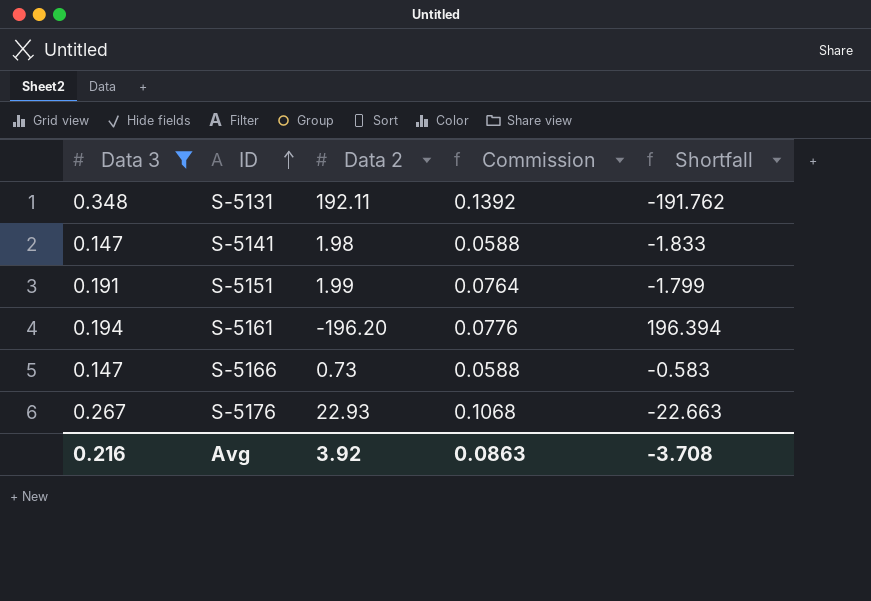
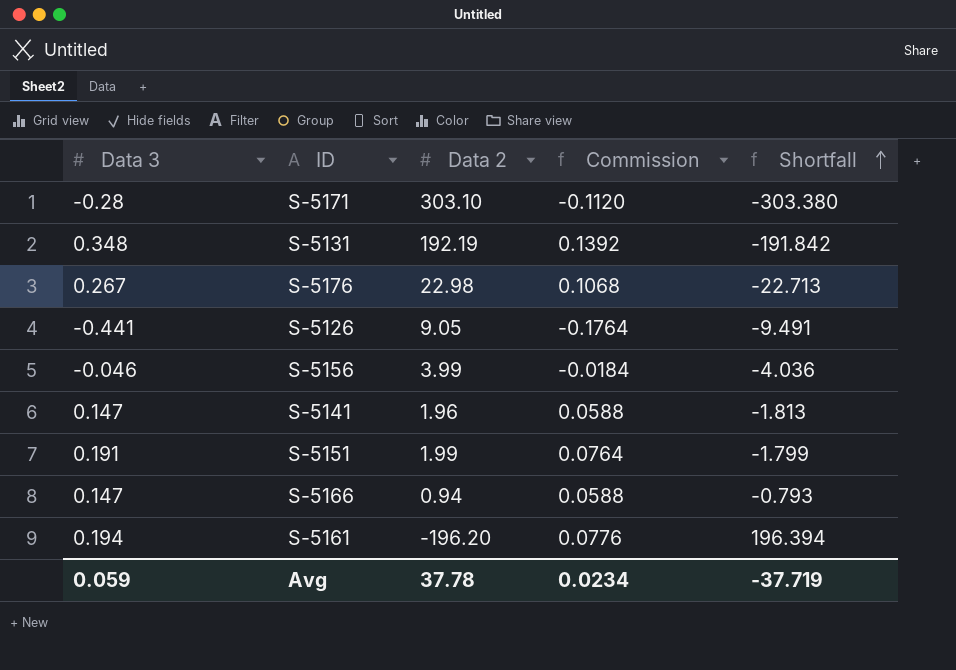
filter: Data 3 >= 0.147 -> none
row order: ID ascending -> Shortfall ascending
S-5131 | Data 2: 192.11 -> 192.19
S-5131 | Shortfall: -191.762 -> -191.842
S-5176 | Data 2: 22.93 -> 22.98
S-5176 | Shortfall: -22.663 -> -22.713
S-5141 | Data 2: 1.98 -> 1.96
S-5141 | Shortfall: -1.833 -> -1.813
S-5166 | Data 2: 0.73 -> 0.94
S-5166 | Shortfall: -0.583 -> -0.793
Avg | Data 3: 0.216 -> 0.059
Avg | Data 2: 3.92 -> 37.78
Avg | Commission: 0.0863 -> 0.0234
Avg | Shortfall: -3.708 -> -37.719

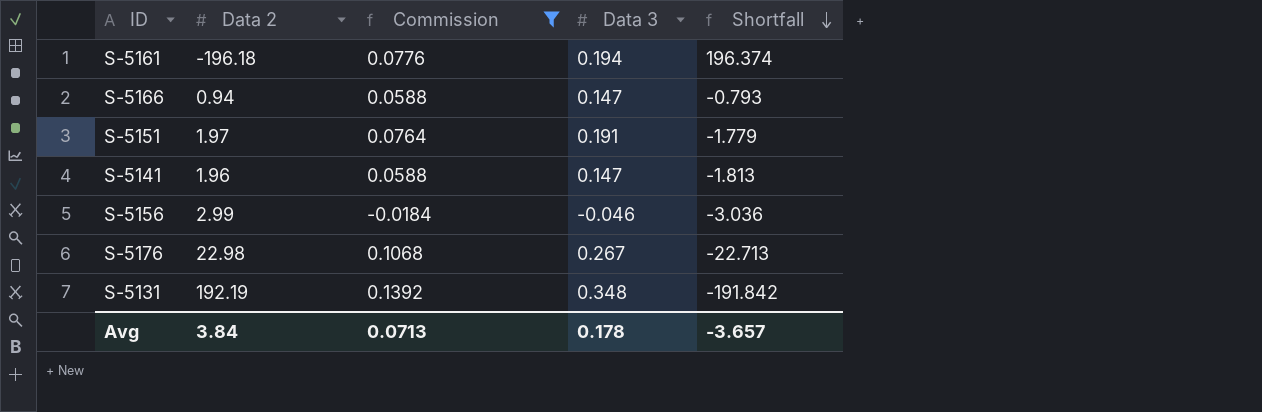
filter: none -> Commission >= -0.0184
row order: Shortfall ascending -> Shortfall descending
column Data 3 | position: 1 -> 4
S-5161 | Data 2: -196.20 -> -196.18
S-5161 | Shortfall: 196.394 -> 196.374
S-5151 | Data 2: 1.99 -> 1.97
S-5151 | Shortfall: -1.799 -> -1.779
S-5156 | Data 2: 3.99 -> 2.99
S-5156 | Shortfall: -4.036 -> -3.036
Avg | Data 2: 37.78 -> 3.84
Avg | Commission: 0.0234 -> 0.0713
Avg | Data 3: 0.059 -> 0.178
Avg | Shortfall: -37.719 -> -3.657

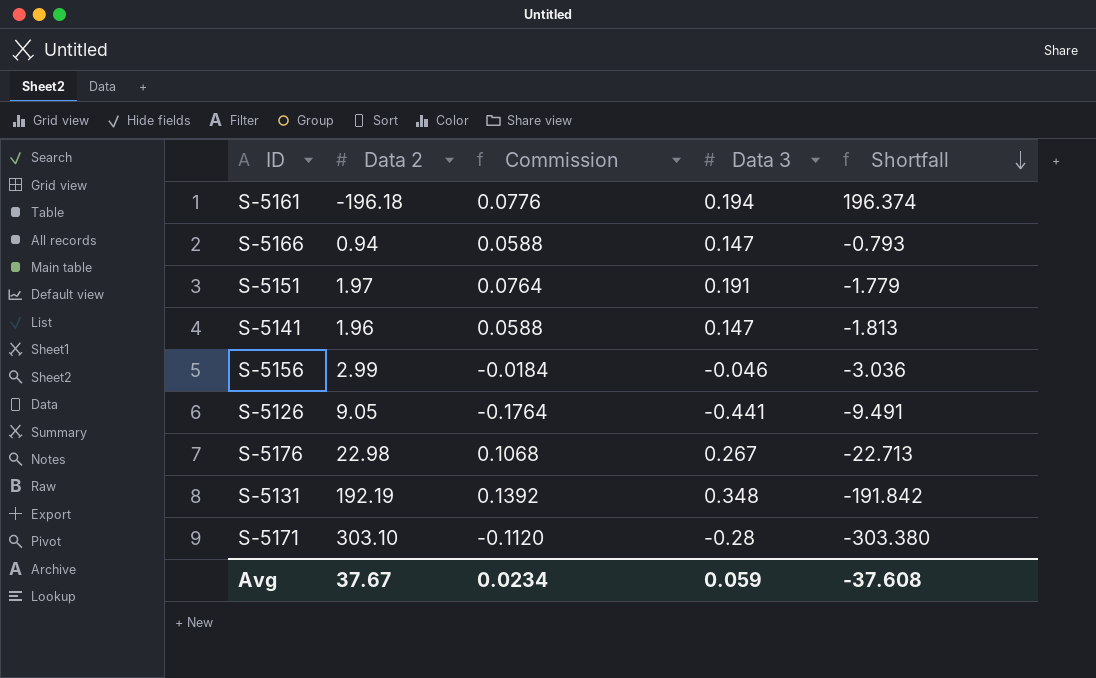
filter: Commission >= -0.0184 -> none
Avg | Data 2: 3.84 -> 37.67
Avg | Commission: 0.0713 -> 0.0234
Avg | Data 3: 0.178 -> 0.059
Avg | Shortfall: -3.657 -> -37.608

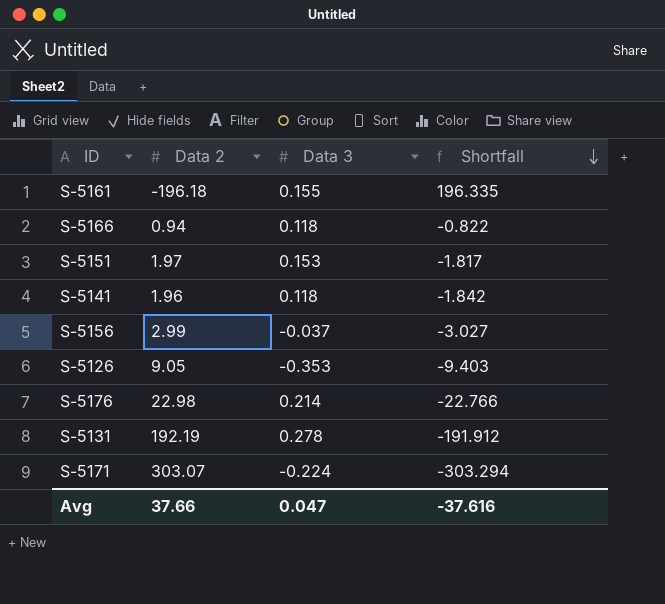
column Commission | formula: [Data 3] * 0.4 -> none
S-5161 | Data 3: 0.194 -> 0.155
S-5161 | Shortfall: 196.374 -> 196.335
S-5166 | Data 3: 0.147 -> 0.118
S-5166 | Shortfall: -0.793 -> -0.822
S-5151 | Data 3: 0.191 -> 0.153
S-5151 | Shortfall: -1.779 -> -1.817
S-5141 | Data 3: 0.147 -> 0.118
S-5141 | Shortfall: -1.813 -> -1.842
S-5156 | Data 3: -0.046 -> -0.037
S-5156 | Shortfall: -3.036 -> -3.027
S-5126 | Data 3: -0.441 -> -0.353
S-5126 | Shortfall: -9.491 -> -9.403
S-5176 | Data 3: 0.267 -> 0.214
S-5176 | Shortfall: -22.713 -> -22.766
S-5131 | Data 3: 0.348 -> 0.278
S-5131 | Shortfall: -191.842 -> -191.912
S-5171 | Data 2: 303.10 -> 303.07
S-5171 | Data 3: -0.28 -> -0.224
S-5171 | Shortfall: -303.380 -> -303.294
Avg | Data 2: 37.67 -> 37.66
Avg | Data 3: 0.059 -> 0.047
Avg | Shortfall: -37.608 -> -37.616

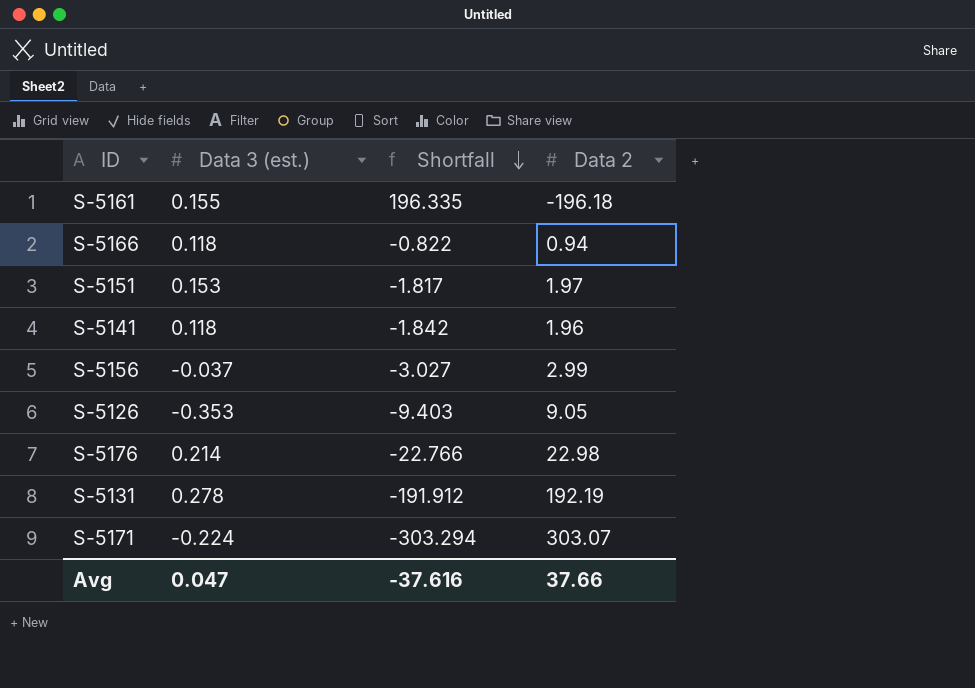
column name: Data 3 -> Data 3 (est.)
column Data 2 | position: 2 -> 4

